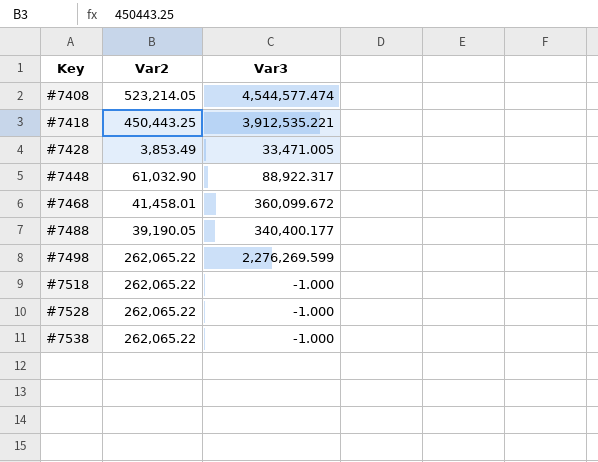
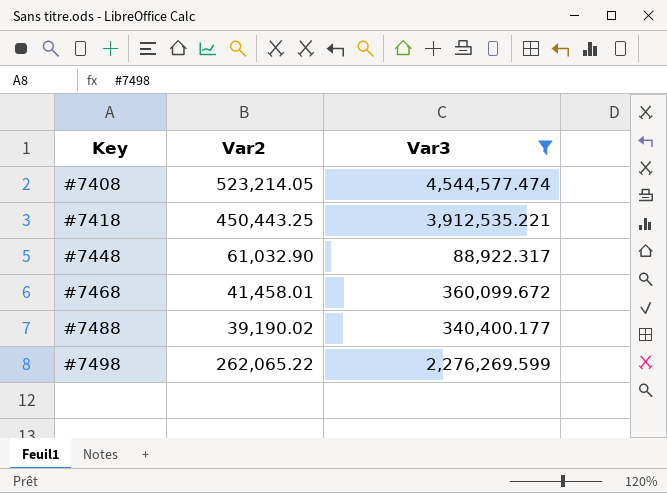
filter: none -> Var3 >= 88,922.317
#7488 | Var2: 39,190.05 -> 39,190.02

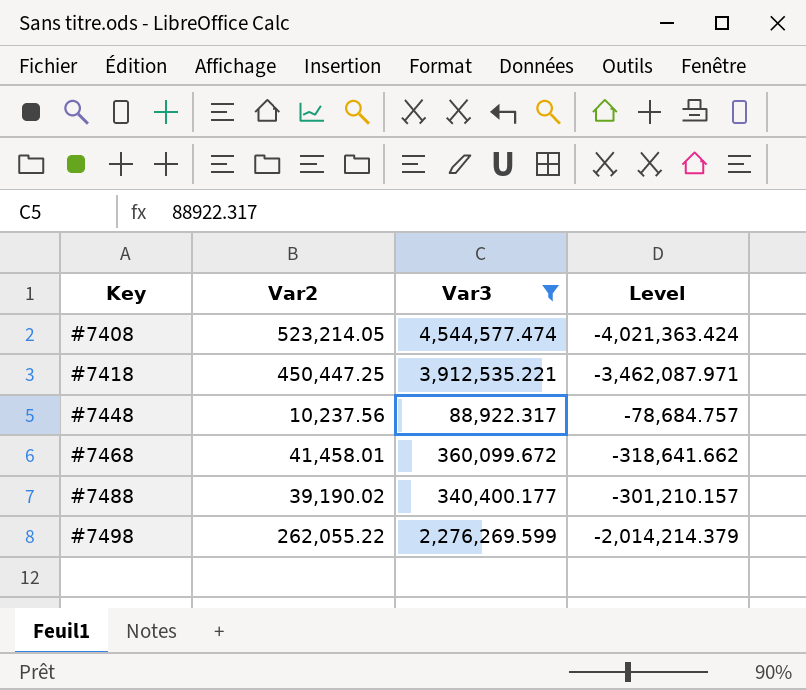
column Level | formula: none -> [Var2] - [Var3]
#7418 | Var2: 450,443.25 -> 450,447.25
#7448 | Var2: 61,032.90 -> 10,237.56
#7498 | Var2: 262,065.22 -> 262,055.22

